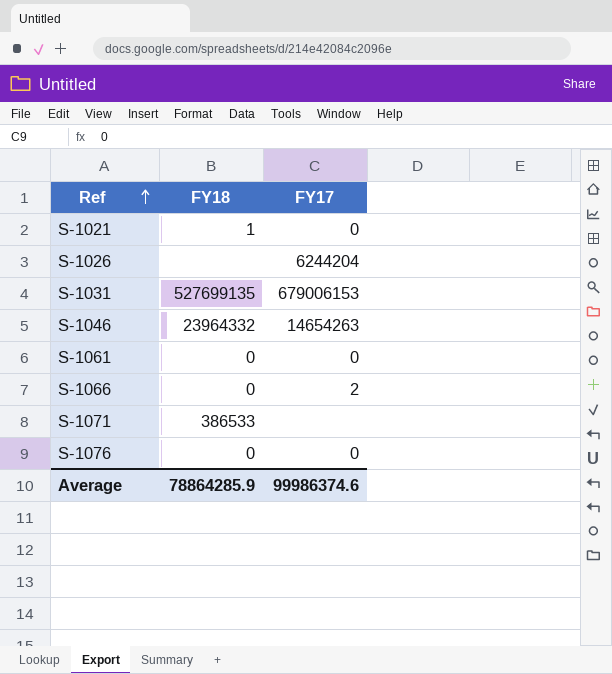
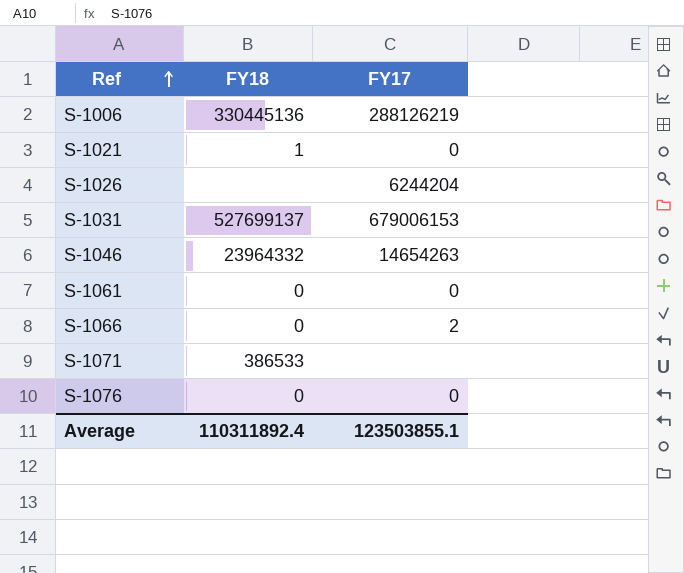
row S-1006: none -> 330445136 | 288126219
S-1031 | FY18: 527699135 -> 527699137
Average | FY18: 78864285.9 -> 110311892.4
Average | FY17: 99986374.6 -> 123503855.1

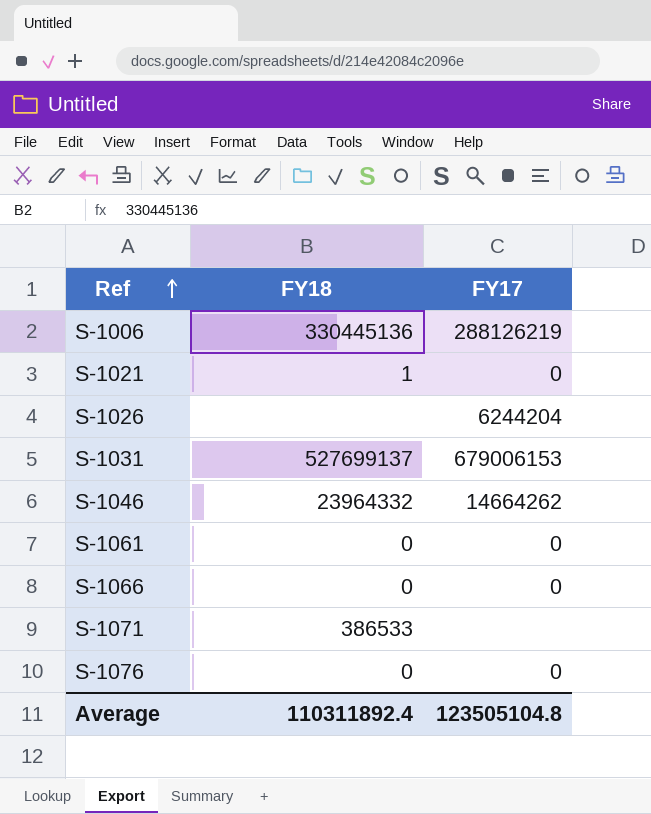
S-1046 | FY17: 14654263 -> 14664262
S-1066 | FY17: 2 -> 0
Average | FY17: 123503855.1 -> 123505104.8

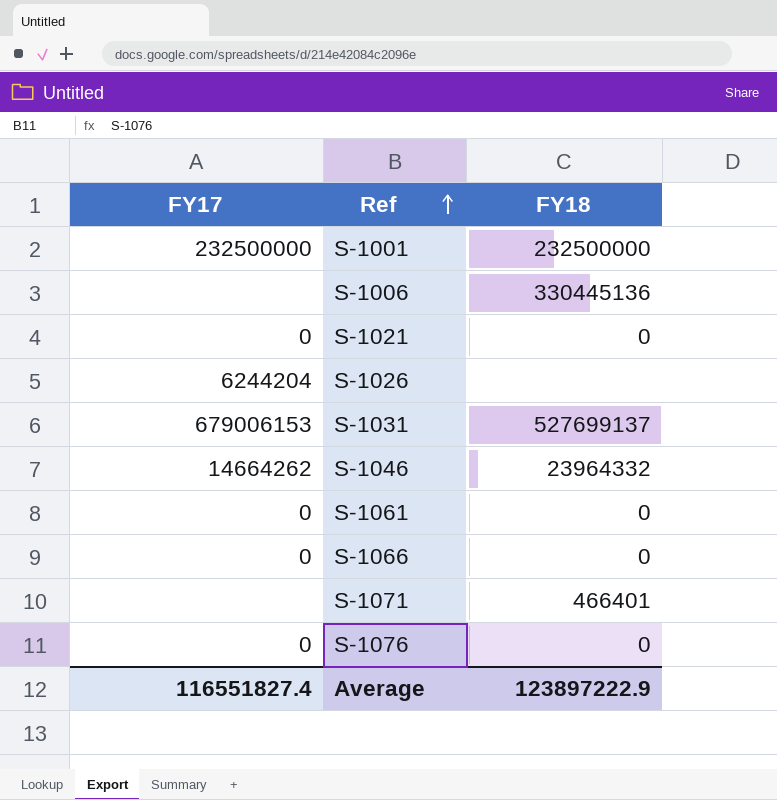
column FY17 | position: 3 -> 1
row S-1001: none -> 232500000 | 232500000
S-1006 | FY17: 288126219 -> none
S-1021 | FY18: 1 -> 0
S-1071 | FY18: 386533 -> 466401
Average | FY17: 123505104.8 -> 116551827.4
Average | FY18: 110311892.4 -> 123897222.9

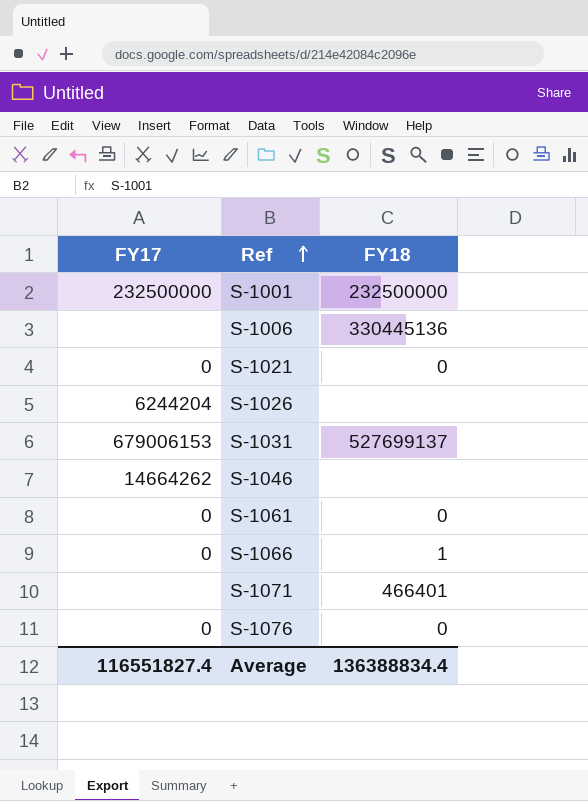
S-1046 | FY18: 23964332 -> none
S-1066 | FY18: 0 -> 1
Average | FY18: 123897222.9 -> 136388834.4

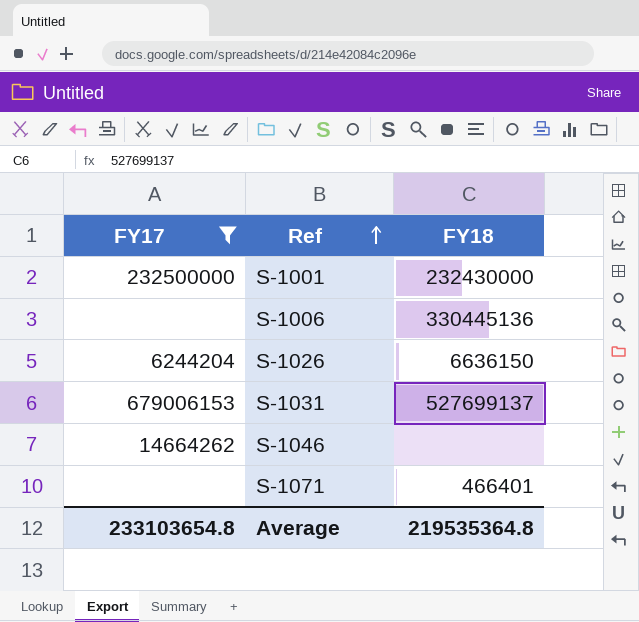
filter: none -> FY17 != 0
S-1001 | FY18: 232500000 -> 232430000
S-1026 | FY18: none -> 6636150
Average | FY17: 116551827.4 -> 233103654.8
Average | FY18: 136388834.4 -> 219535364.8

